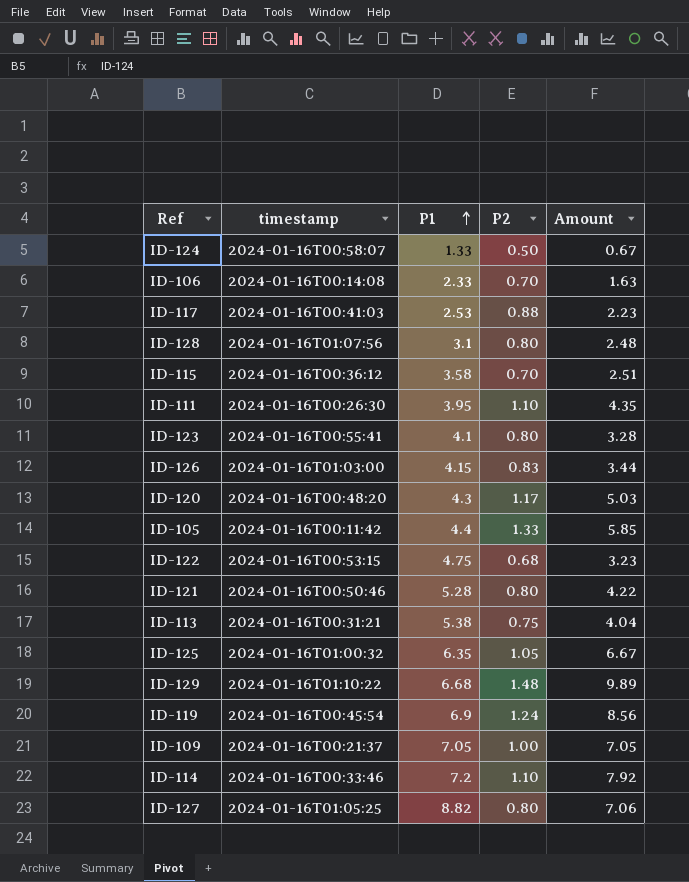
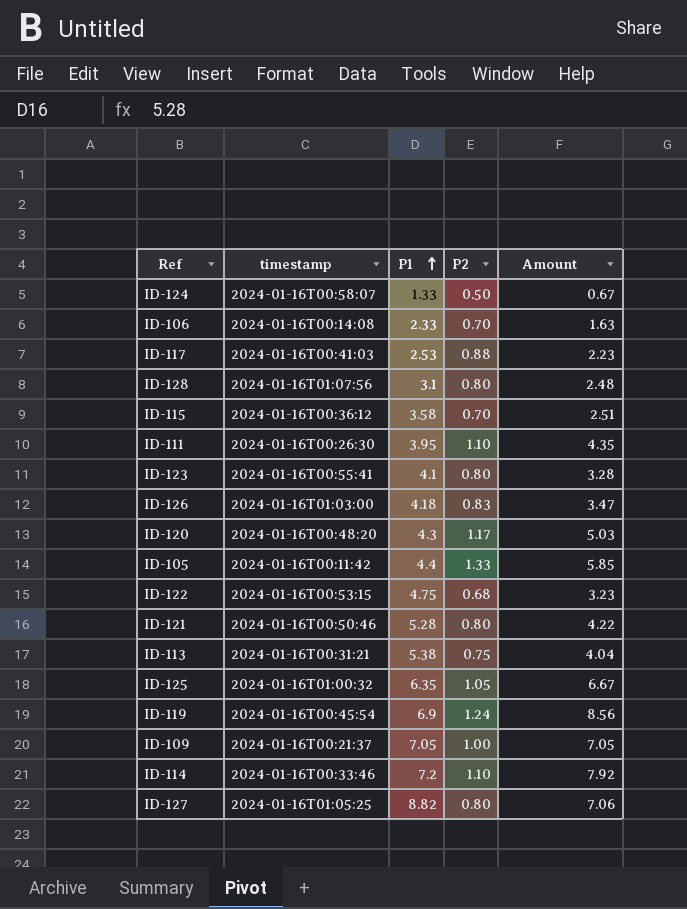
row ID-129: 2024-01-16T01:10:22 | 6.68 | 1.48 | 9.89 -> none
ID-126 | P1: 4.15 -> 4.18
ID-126 | Amount: 3.44 -> 3.47

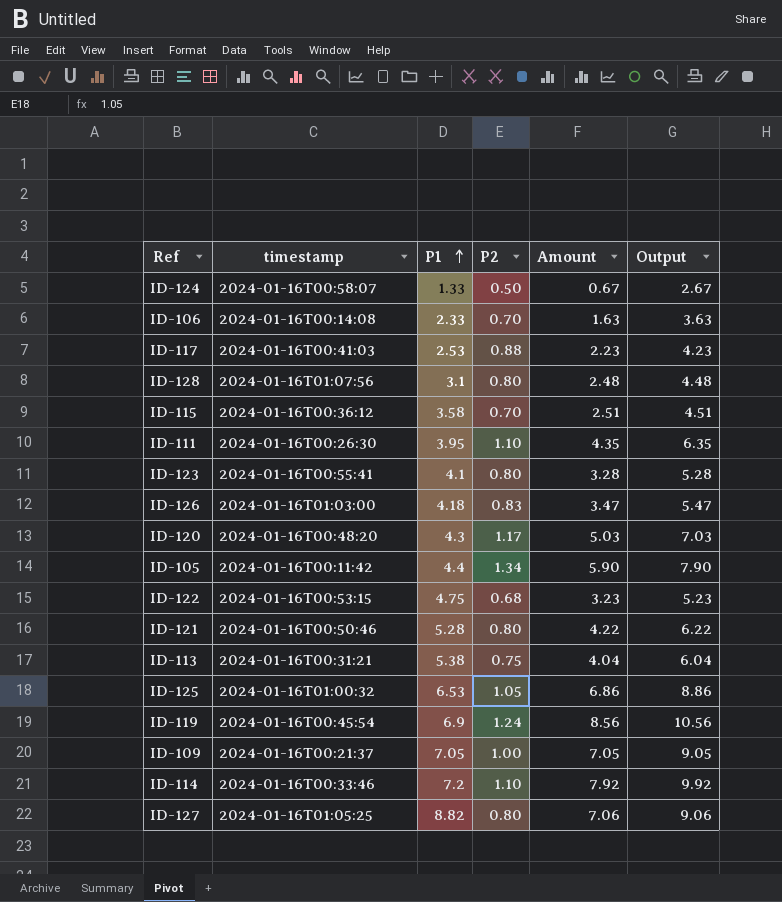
column Output | formula: none -> [Amount] + 2
ID-105 | P2: 1.33 -> 1.34
ID-105 | Amount: 5.85 -> 5.90
ID-125 | P1: 6.35 -> 6.53
ID-125 | Amount: 6.67 -> 6.86

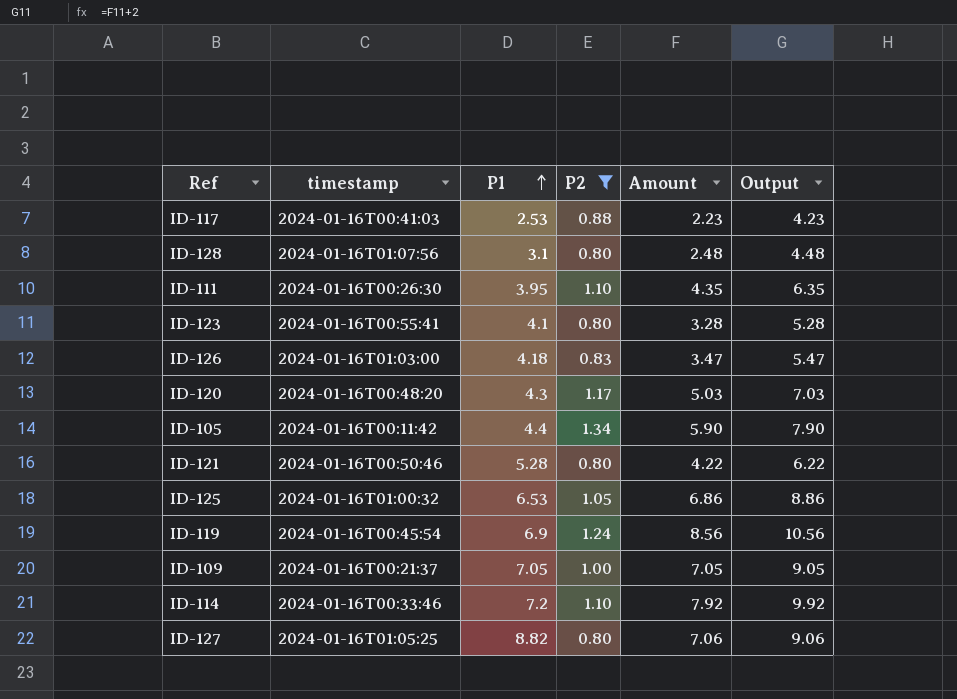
filter: none -> P2 >= 0.80

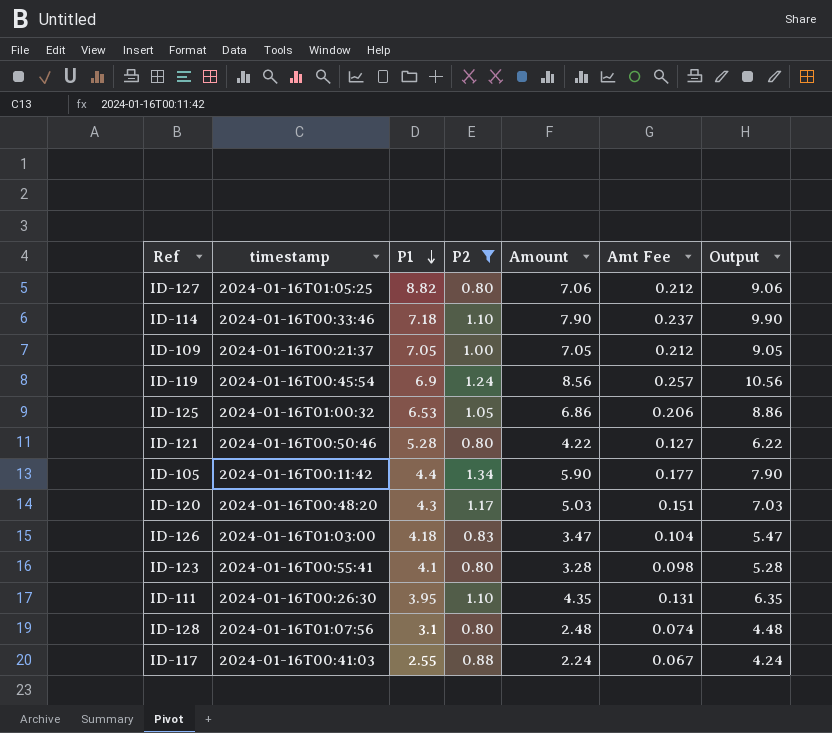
row order: P1 ascending -> P1 descending
column Amt Fee | formula: none -> [Amount] * 0.03
ID-114 | P1: 7.2 -> 7.18
ID-114 | Amount: 7.92 -> 7.90
ID-114 | Output: 9.92 -> 9.90
ID-117 | P1: 2.53 -> 2.55
ID-117 | Amount: 2.23 -> 2.24
ID-117 | Output: 4.23 -> 4.24

